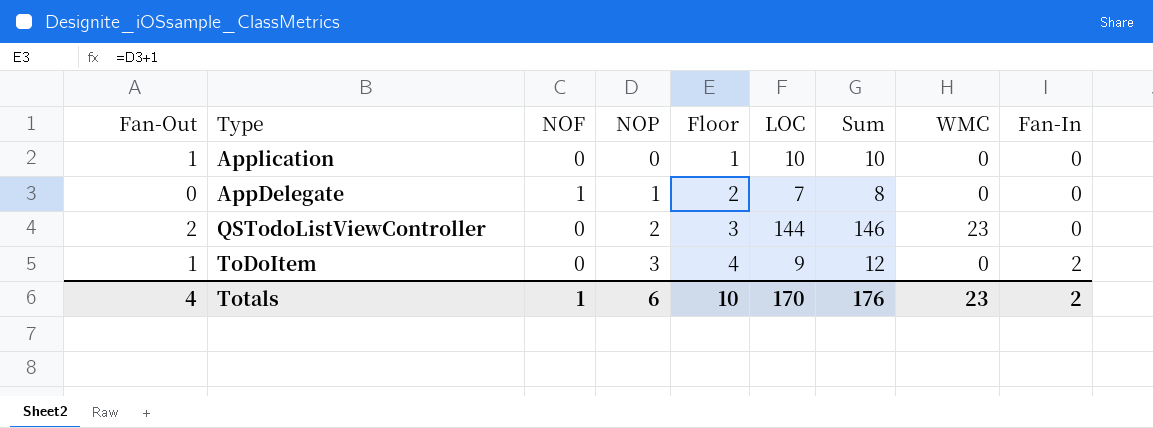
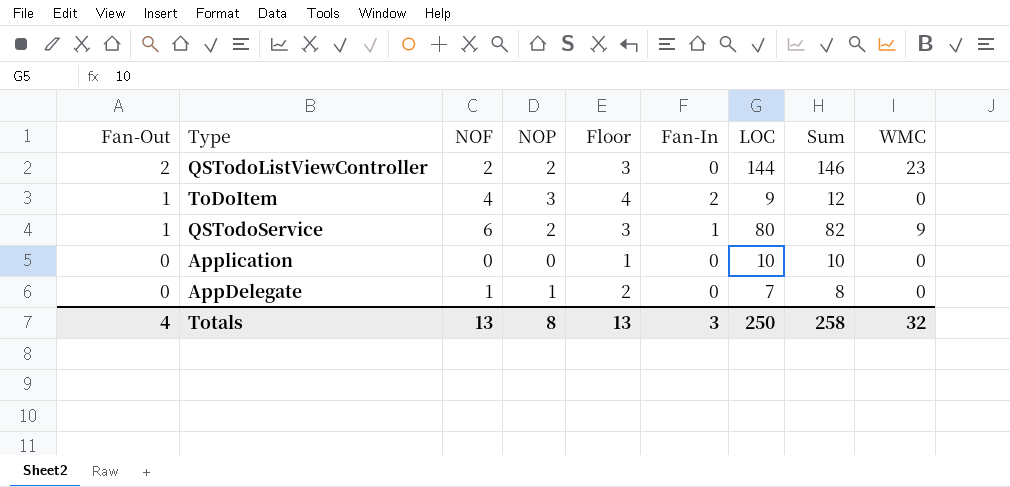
row order: NOP ascending -> Fan-Out descending
column Fan-In | position: 9 -> 6
QSTodoListViewController | NOF: 0 -> 2
ToDoItem | NOF: 0 -> 4
row QSTodoService: none -> 1 | 6 | 2 | 3 | 1 | 80 | 82 | 9
Application | Fan-Out: 1 -> 0
Totals | NOF: 1 -> 13
Totals | NOP: 6 -> 8
Totals | Floor: 10 -> 13
Totals | Fan-In: 2 -> 3
Totals | LOC: 170 -> 250
Totals | Sum: 176 -> 258
Totals | WMC: 23 -> 32

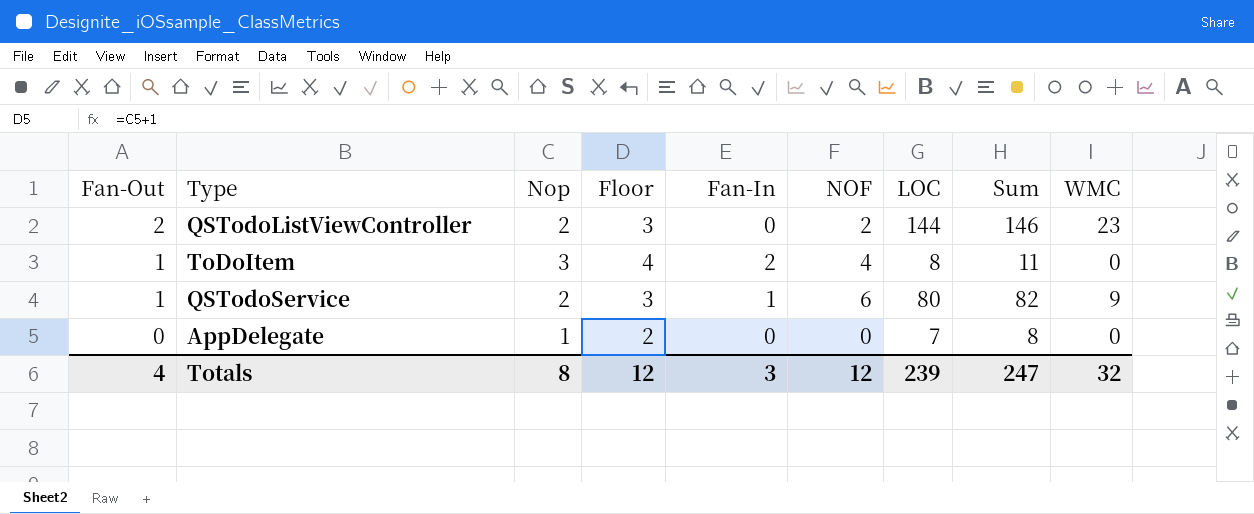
column name: NOP -> Nop
column NOF | position: 3 -> 6
row Application: 0 | 0 | 0 | 1 | 0 | 10 | 10 | 0 -> none
ToDoItem | LOC: 9 -> 8
ToDoItem | Sum: 12 -> 11
AppDelegate | NOF: 1 -> 0
Totals | Floor: 13 -> 12
Totals | NOF: 13 -> 12
Totals | LOC: 250 -> 239
Totals | Sum: 258 -> 247

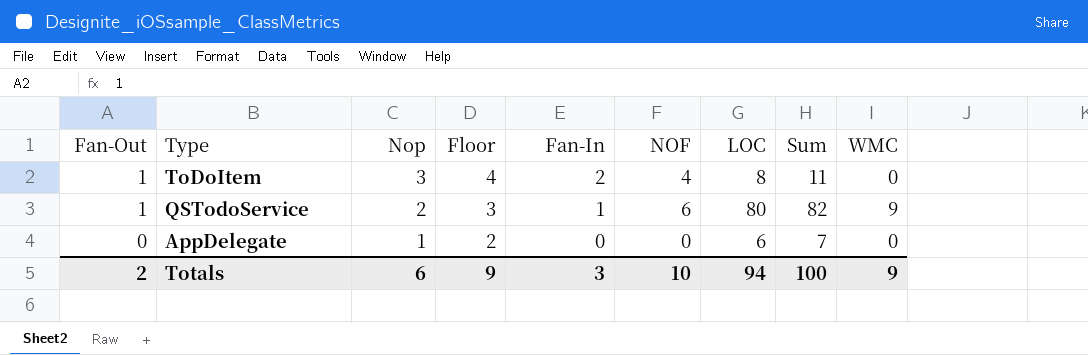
row QSTodoListViewController: 2 | 2 | 3 | 0 | 2 | 144 | 146 | 23 -> none
AppDelegate | LOC: 7 -> 6
AppDelegate | Sum: 8 -> 7
Totals | Fan-Out: 4 -> 2
Totals | Nop: 8 -> 6
Totals | Floor: 12 -> 9
Totals | NOF: 12 -> 10
Totals | LOC: 239 -> 94
Totals | Sum: 247 -> 100
Totals | WMC: 32 -> 9

